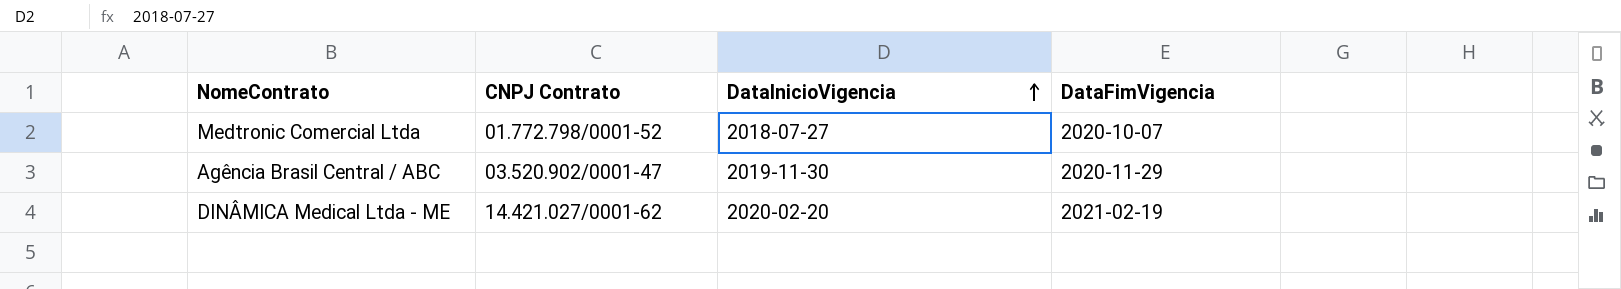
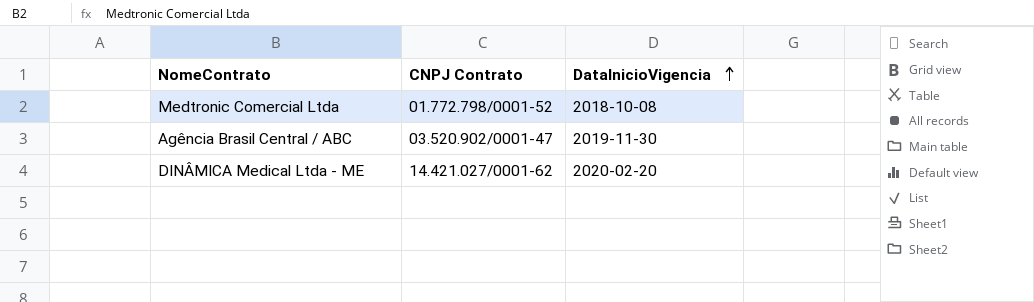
column DataFimVigencia | position: 4 -> none
Medtronic Comercial Ltda | DataInicioVigencia: 2018-07-27 -> 2018-10-08

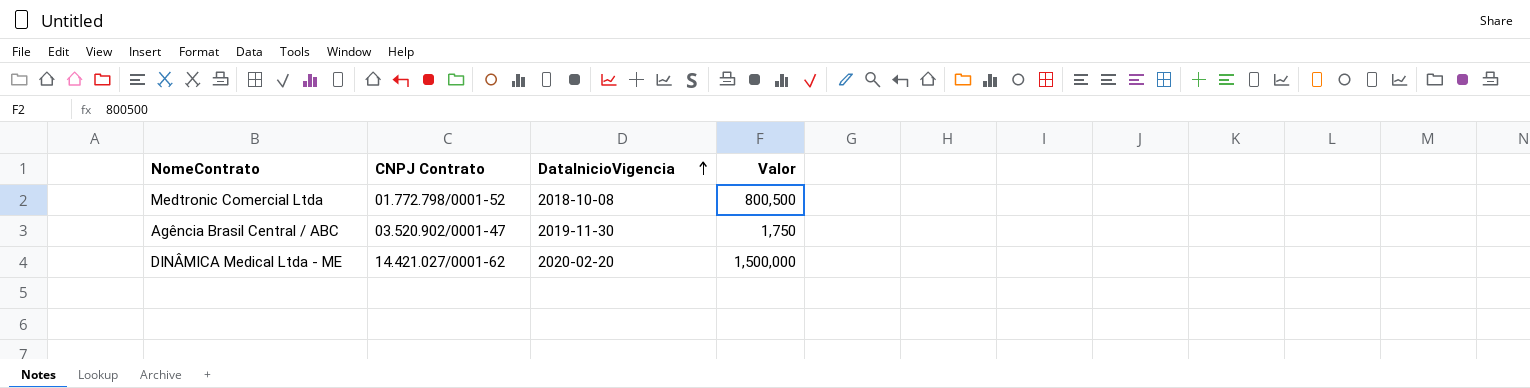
column Valor | position: none -> 4

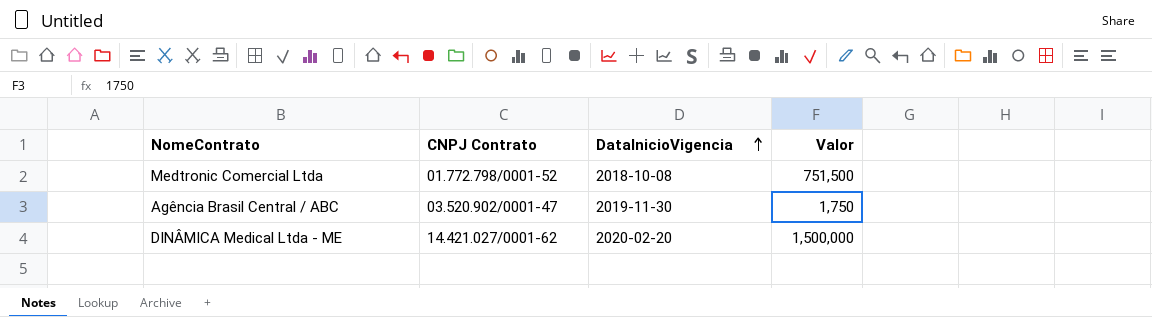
Medtronic Comercial Ltda | Valor: 800,500 -> 751,500

